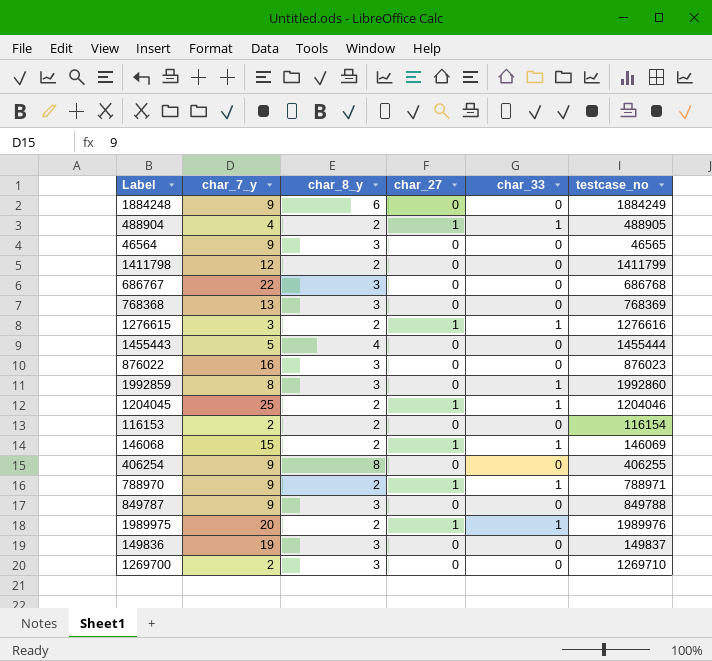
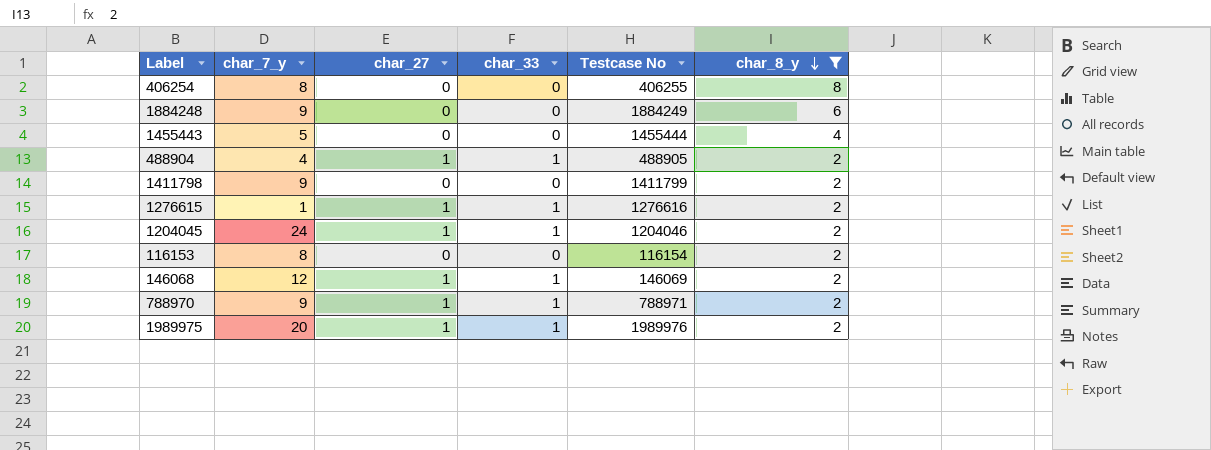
filter: none -> char_8_y != 3
row order: none -> char_8_y descending
column name: testcase_no -> Testcase No
column char_8_y | position: 3 -> 6
406254 | char_7_y: 9 -> 8
1411798 | char_7_y: 12 -> 9
1276615 | char_7_y: 3 -> 1
1204045 | char_7_y: 25 -> 24
116153 | char_7_y: 2 -> 8
146068 | char_7_y: 15 -> 12

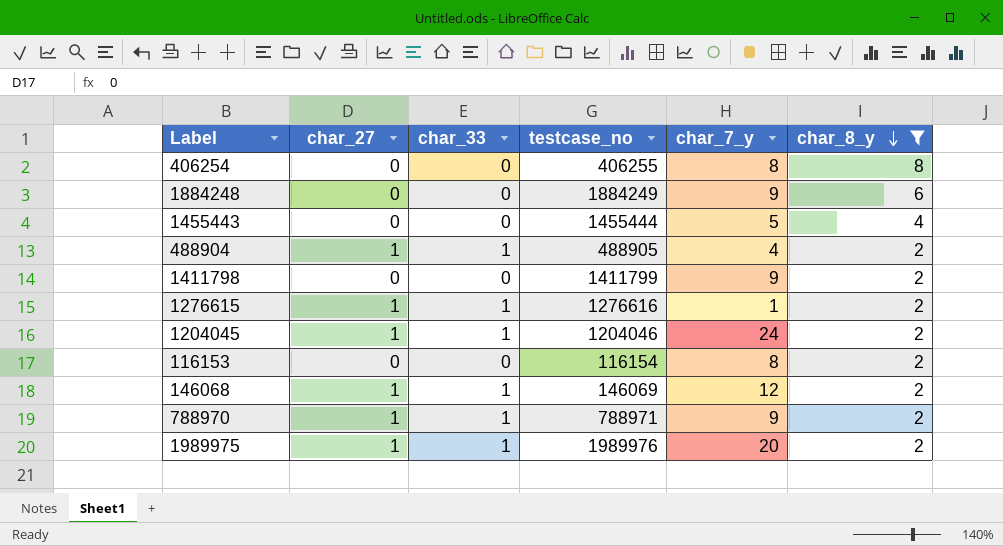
column name: Testcase No -> testcase_no
column char_7_y | position: 2 -> 5

